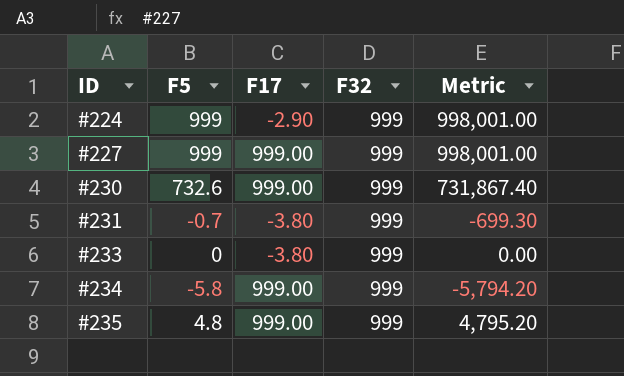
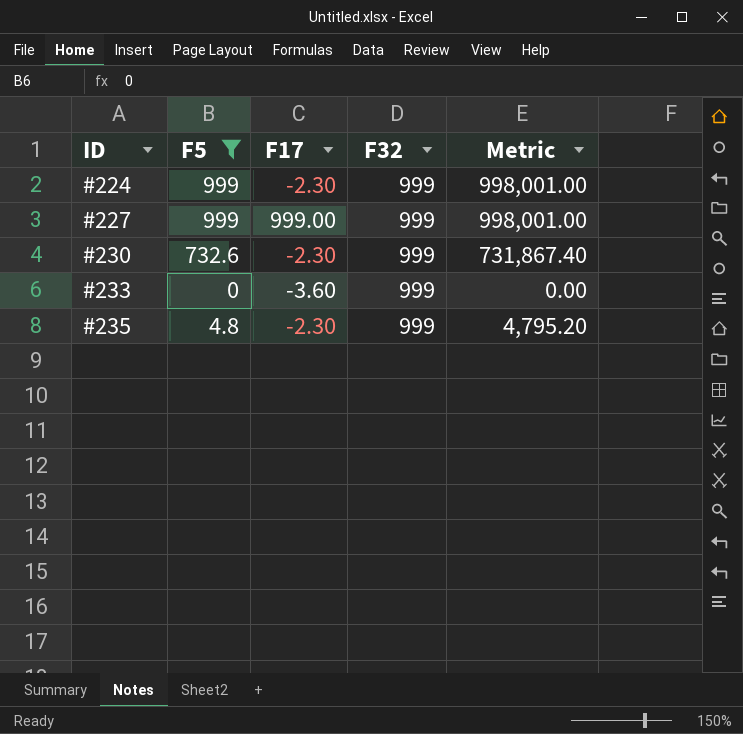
filter: none -> F5 >= 0
#224 | F17: -2.90 -> -2.30
#230 | F17: 999.00 -> -2.30
#233 | F17: -3.80 -> -3.60
#235 | F17: 999.00 -> -2.30

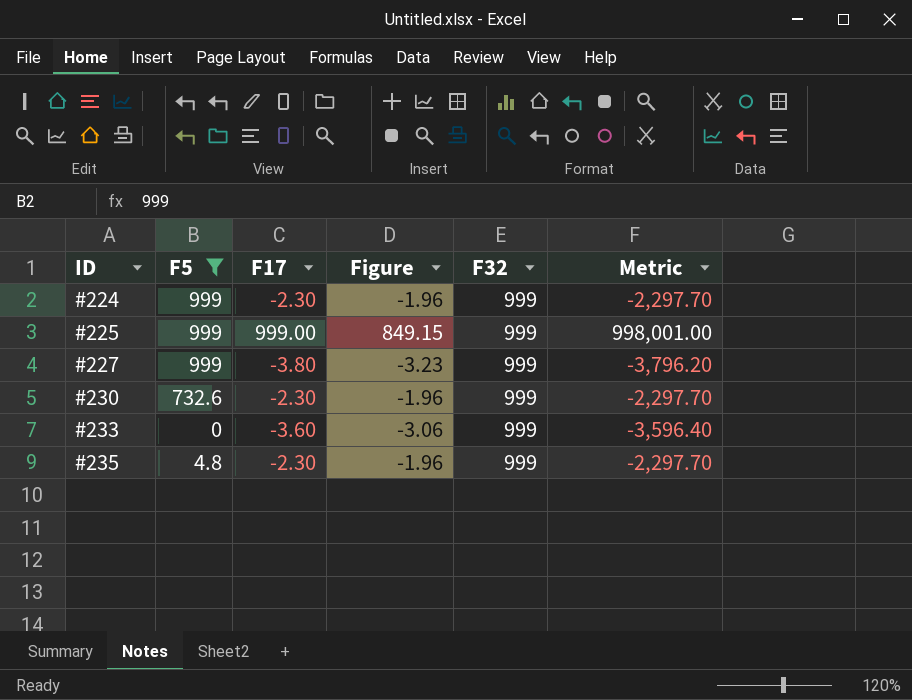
column Figure | formula: none -> [F17] * 0.85
column Metric | formula: [F5] * [F32] -> [F17] * [F32]
row #225: none -> 999 | 999.00 | 849.15 | 999 | 998,001.00
#227 | F17: 999.00 -> -3.80

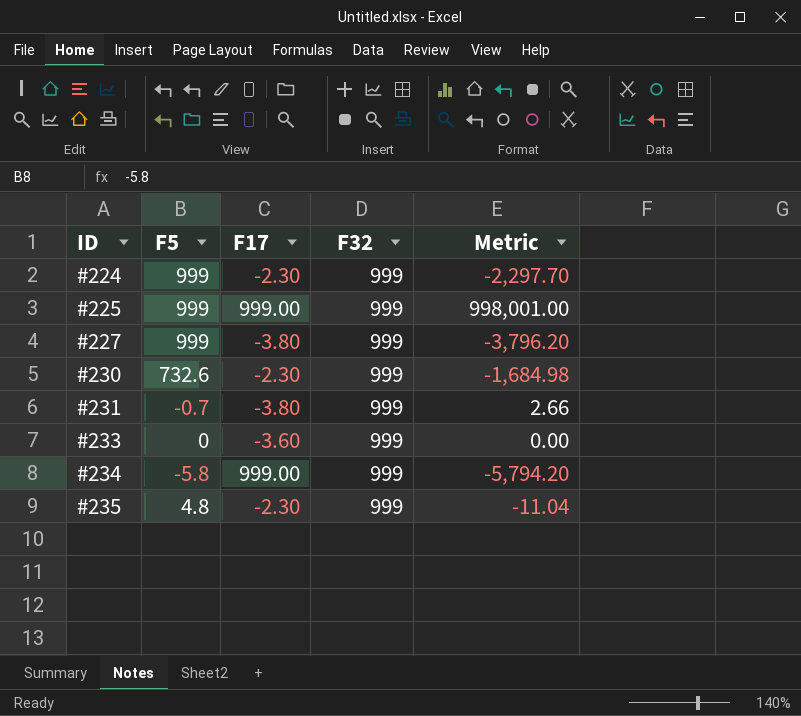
filter: F5 >= 0 -> none
column Figure | formula: [F17] * 0.85 -> none
column Metric | formula: [F17] * [F32] -> [F5] * [F17]

